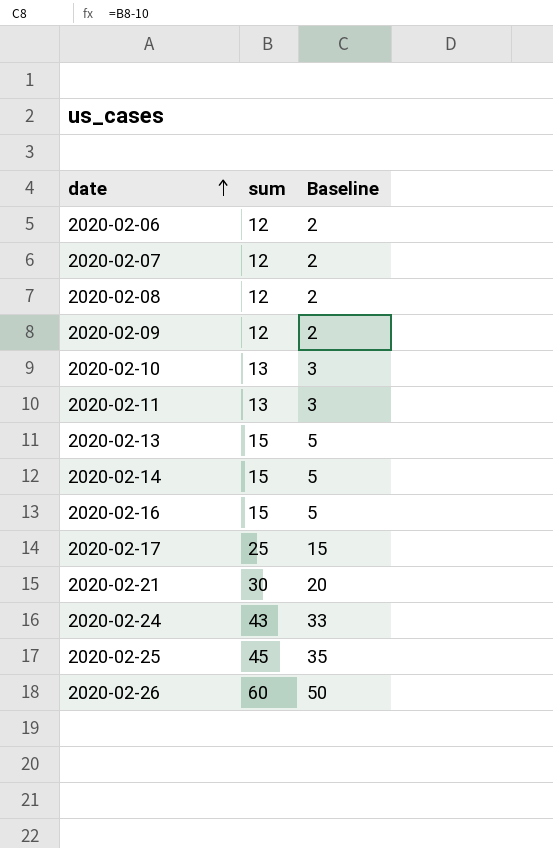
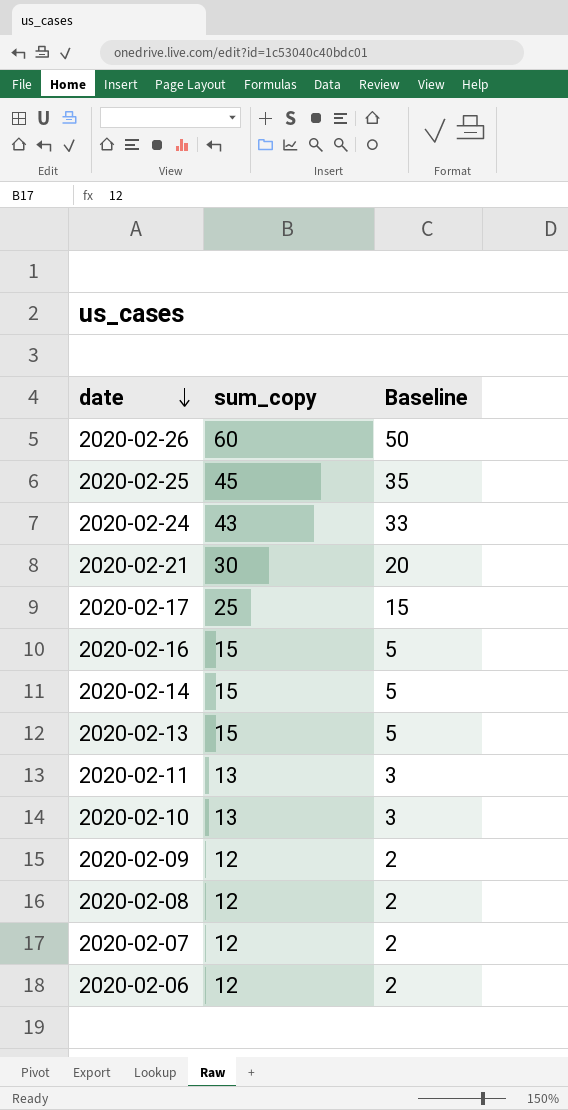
row order: date ascending -> date descending
column name: sum -> sum_copy

